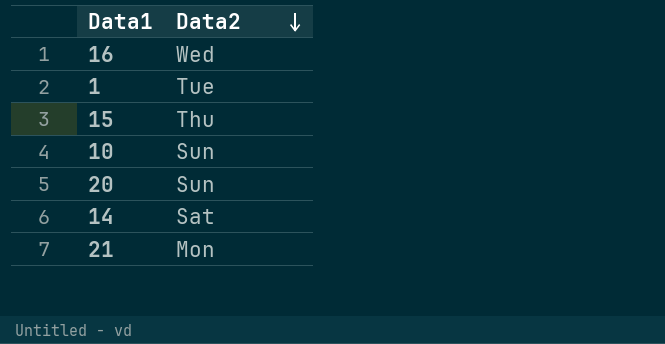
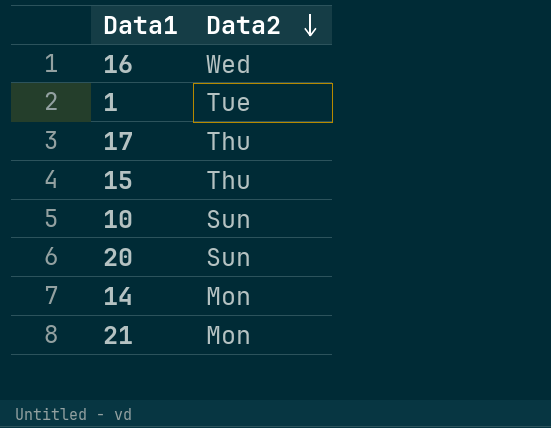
row 17: none -> Thu
14 | Data2: Sat -> Mon

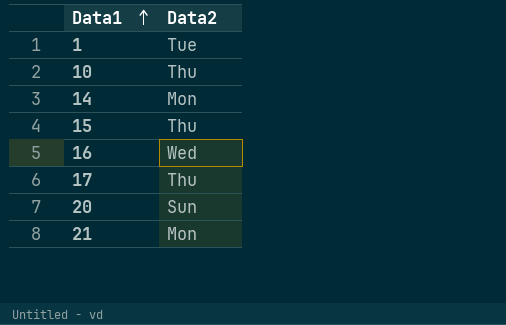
row order: Data2 descending -> Data1 ascending
10 | Data2: Sun -> Thu

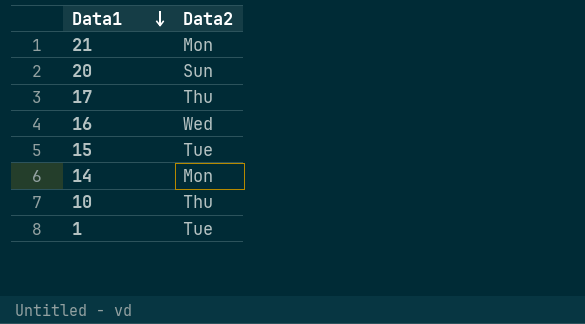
row order: Data1 ascending -> Data1 descending
15 | Data2: Thu -> Tue

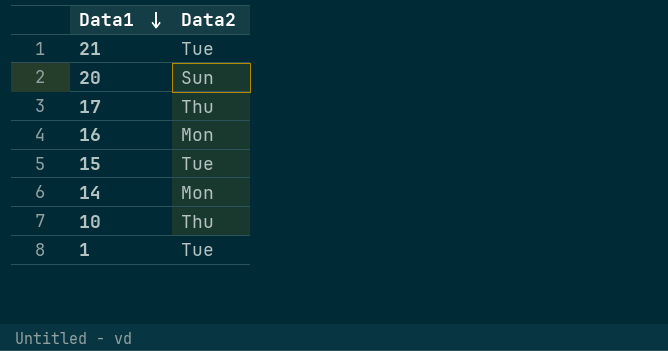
21 | Data2: Mon -> Tue
16 | Data2: Wed -> Mon

